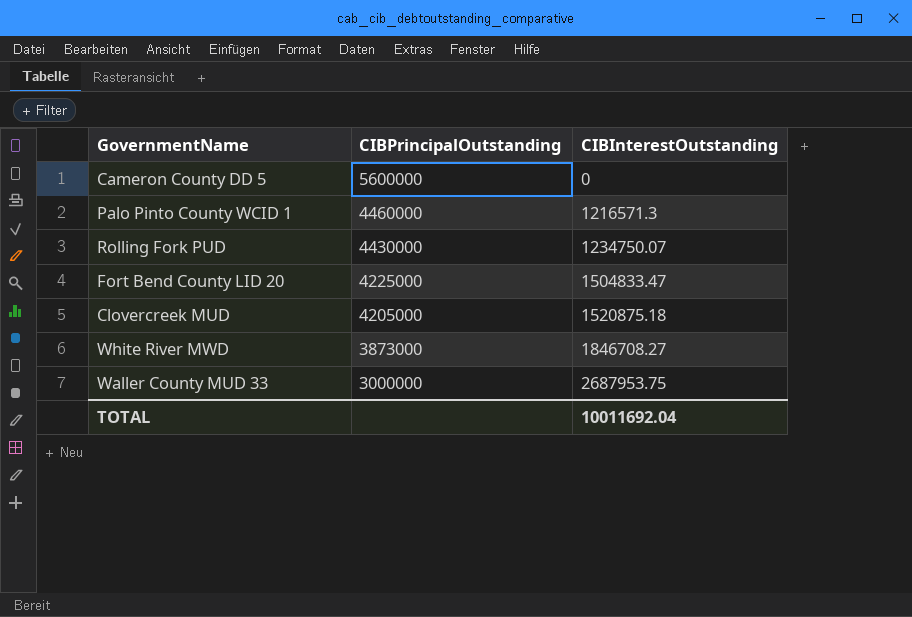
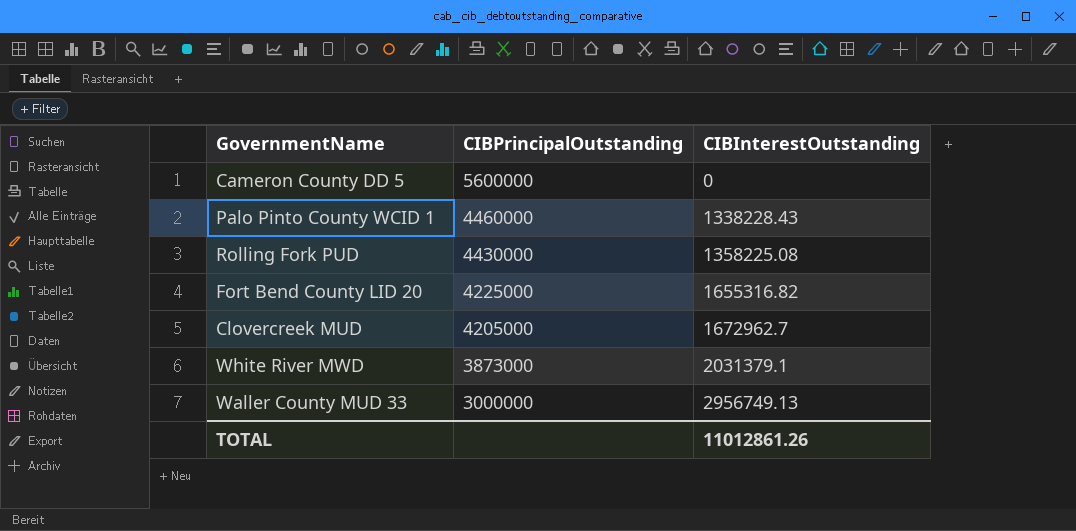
Palo Pinto County WCID 1 | CIBInterestOutstanding: 1216571.3 -> 1338228.43
Rolling Fork PUD | CIBInterestOutstanding: 1234750.07 -> 1358225.08
Fort Bend County LID 20 | CIBInterestOutstanding: 1504833.47 -> 1655316.82
Clovercreek MUD | CIBInterestOutstanding: 1520875.18 -> 1672962.7
White River MWD | CIBInterestOutstanding: 1846708.27 -> 2031379.1
Waller County MUD 33 | CIBInterestOutstanding: 2687953.75 -> 2956749.13
TOTAL | CIBInterestOutstanding: 10011692.04 -> 11012861.26

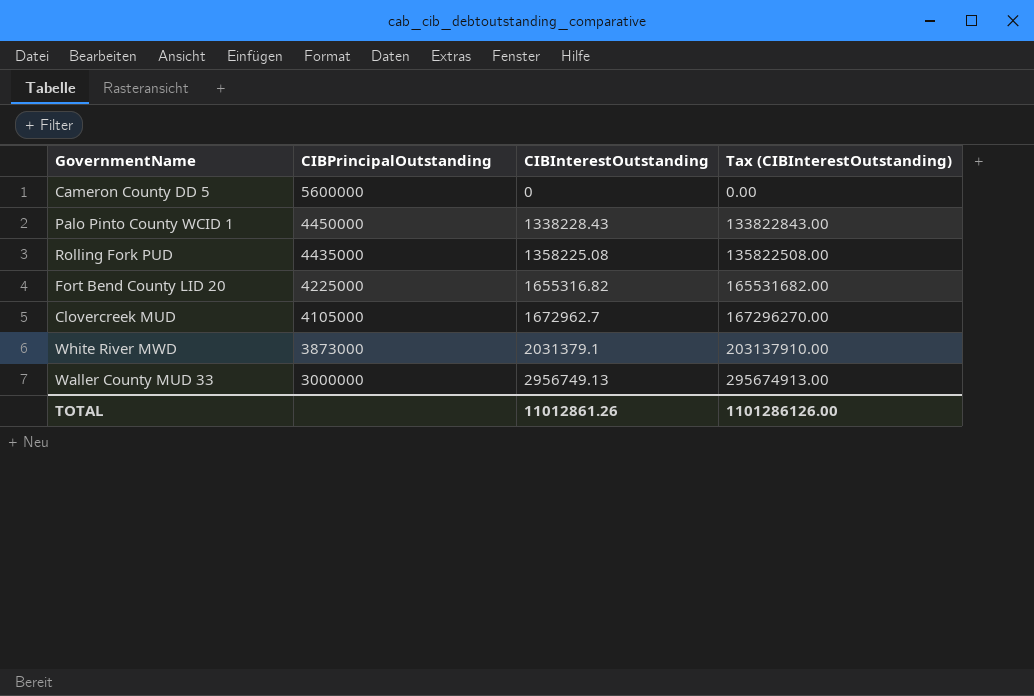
column Tax (CIBInterestOutstanding) | formula: none -> [CIBInterestOutstanding] * 100
Palo Pinto County WCID 1 | CIBPrincipalOutstanding: 4460000 -> 4450000
Rolling Fork PUD | CIBPrincipalOutstanding: 4430000 -> 4435000
Clovercreek MUD | CIBPrincipalOutstanding: 4205000 -> 4105000

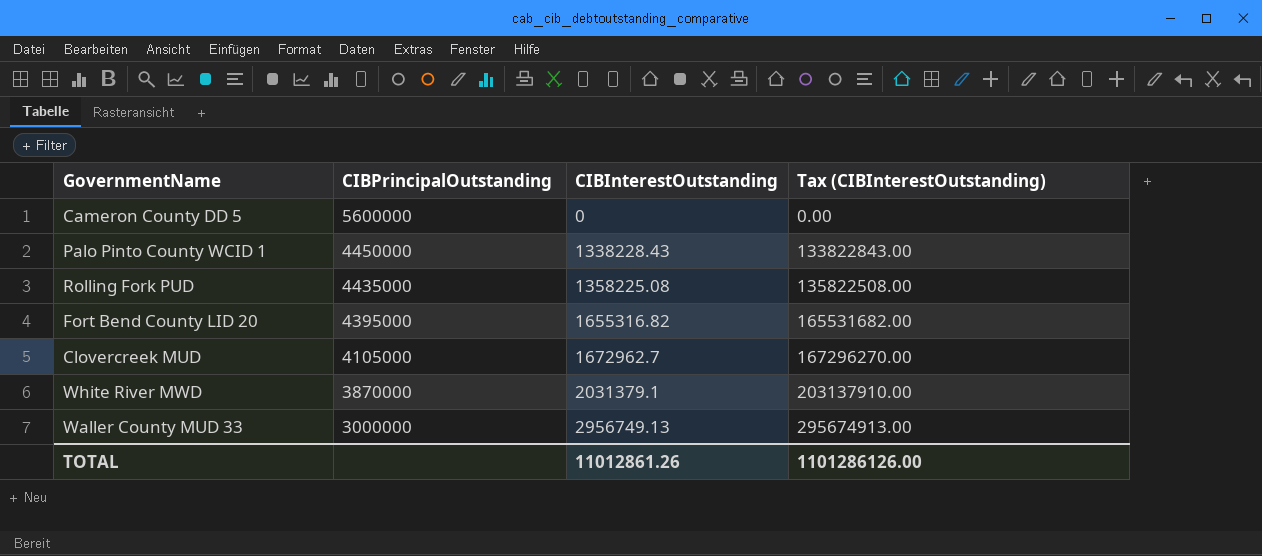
Fort Bend County LID 20 | CIBPrincipalOutstanding: 4225000 -> 4395000
White River MWD | CIBPrincipalOutstanding: 3873000 -> 3870000

